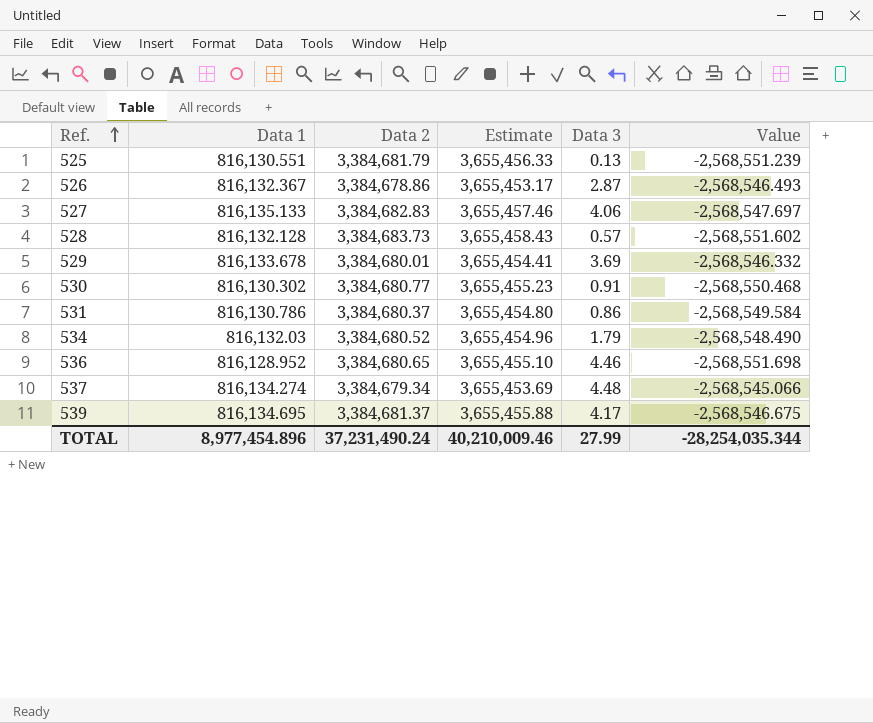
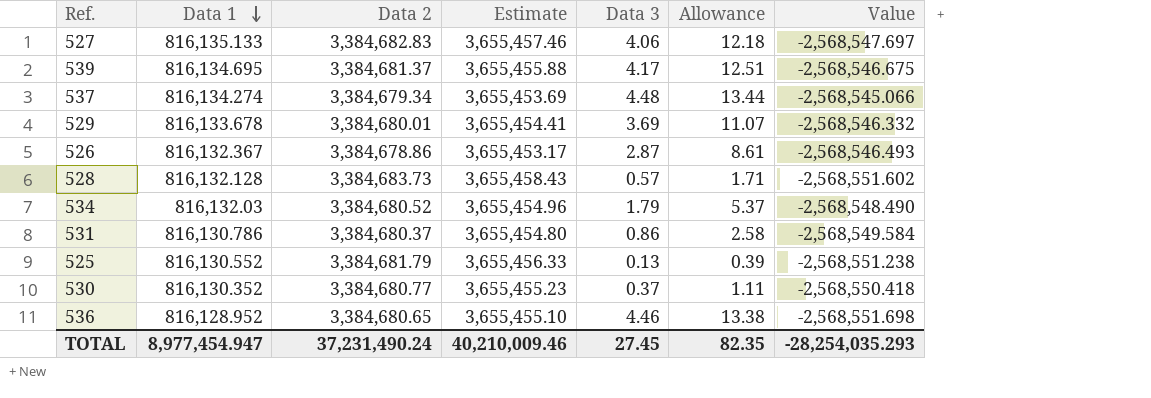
row order: Ref. ascending -> Data 1 descending
column Allowance | formula: none -> [Data 3] * 3
525 | Data 1: 816,130.551 -> 816,130.552
525 | Value: -2,568,551.239 -> -2,568,551.238
530 | Data 1: 816,130.302 -> 816,130.352
530 | Data 3: 0.91 -> 0.37
530 | Value: -2,568,550.468 -> -2,568,550.418
TOTAL | Data 1: 8,977,454.896 -> 8,977,454.947
TOTAL | Data 3: 27.99 -> 27.45
TOTAL | Value: -28,254,035.344 -> -28,254,035.293

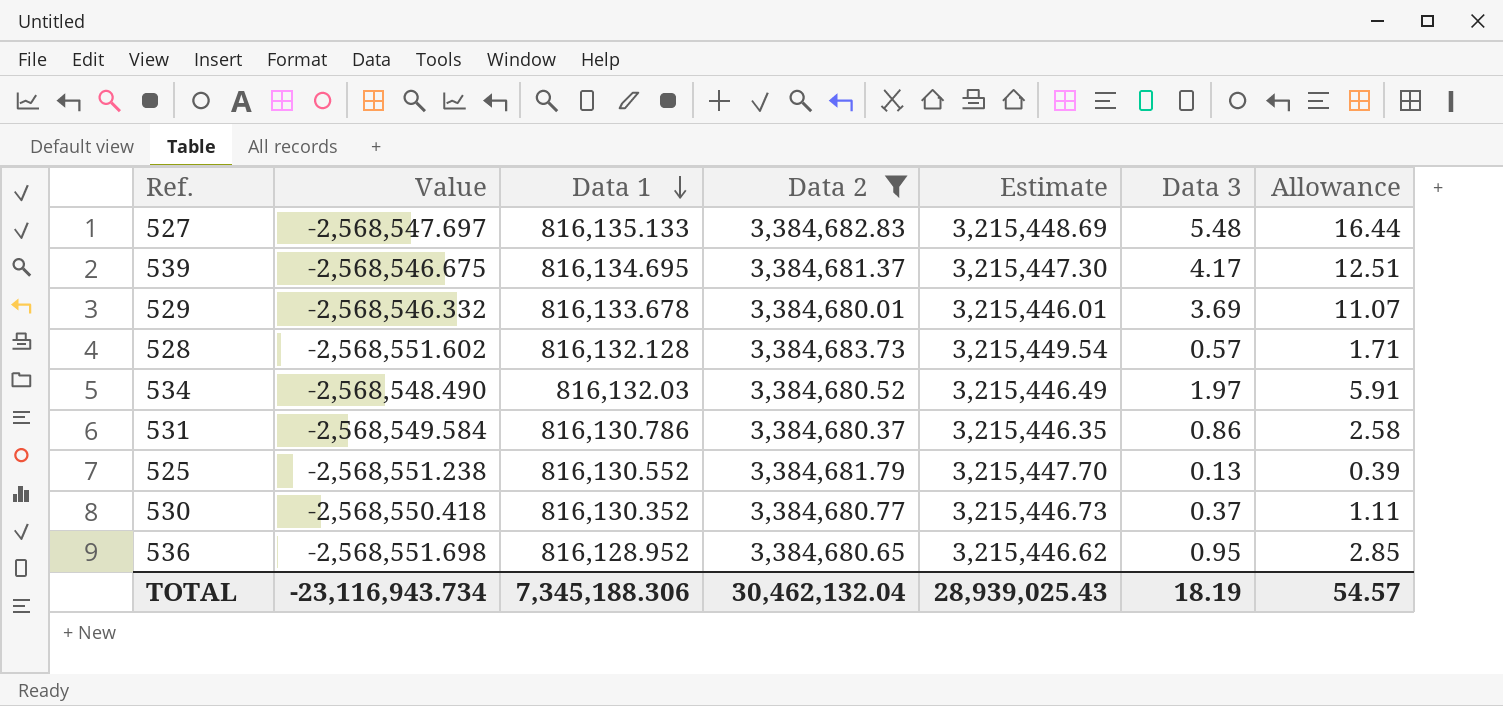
filter: none -> Data 2 >= 3,384,680.01
column Value | position: 7 -> 2
column Estimate | formula: [Data 2] * 1.08 -> [Data 2] * 0.95
527 | Data 3: 4.06 -> 5.48
527 | Allowance: 12.18 -> 16.44
534 | Data 3: 1.79 -> 1.97
534 | Allowance: 5.37 -> 5.91
536 | Data 3: 4.46 -> 0.95
536 | Allowance: 13.38 -> 2.85
TOTAL | Value: -28,254,035.293 -> -23,116,943.734
TOTAL | Data 1: 8,977,454.947 -> 7,345,188.306
TOTAL | Data 2: 37,231,490.24 -> 30,462,132.04
TOTAL | Estimate: 40,210,009.46 -> 28,939,025.43
TOTAL | Data 3: 27.45 -> 18.19
TOTAL | Allowance: 82.35 -> 54.57

